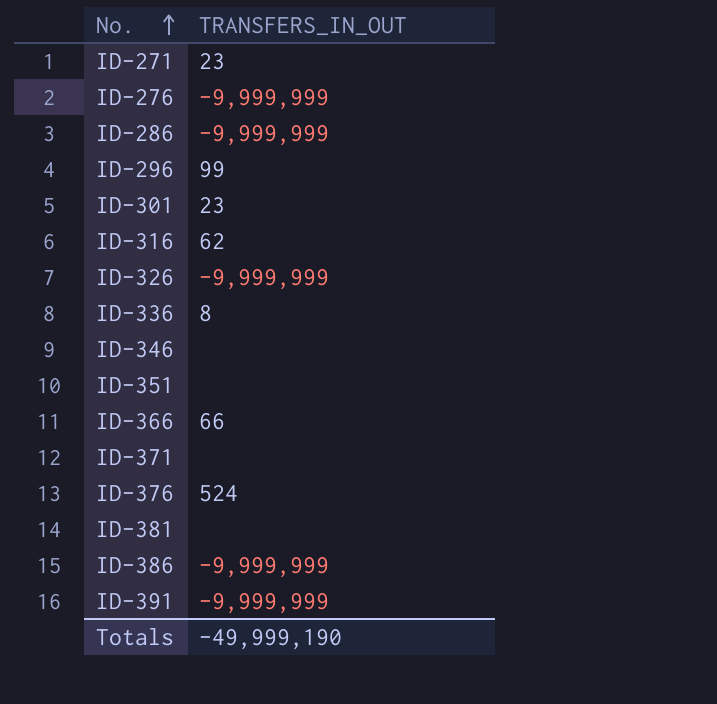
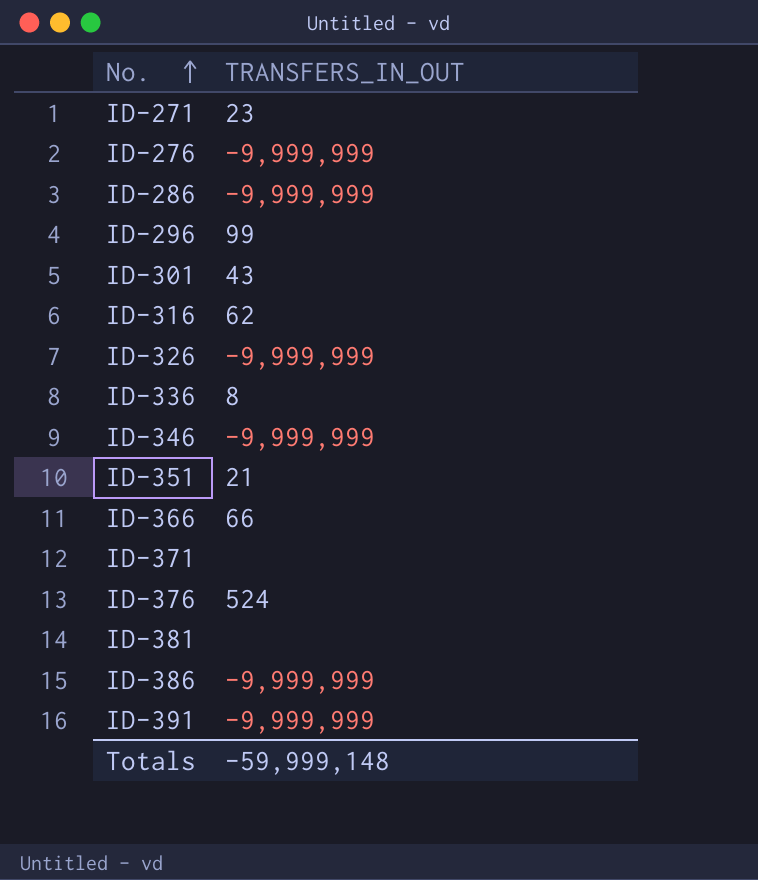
ID-301 | TRANSFERS_IN_OUT: 23 -> 43
ID-346 | TRANSFERS_IN_OUT: none -> -9,999,999
ID-351 | TRANSFERS_IN_OUT: none -> 21
Totals | TRANSFERS_IN_OUT: -49,999,190 -> -59,999,148

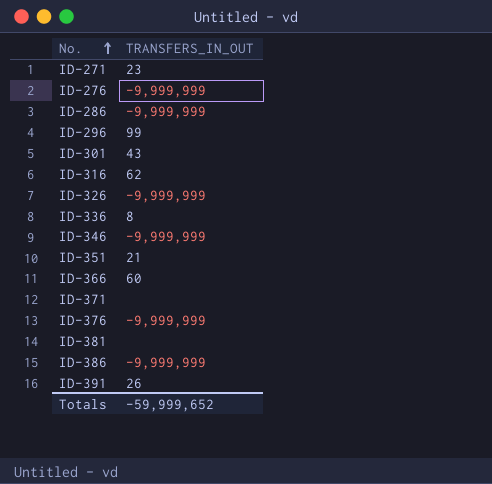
ID-366 | TRANSFERS_IN_OUT: 66 -> 60
ID-376 | TRANSFERS_IN_OUT: 524 -> -9,999,999
ID-391 | TRANSFERS_IN_OUT: -9,999,999 -> 26
Totals | TRANSFERS_IN_OUT: -59,999,148 -> -59,999,652

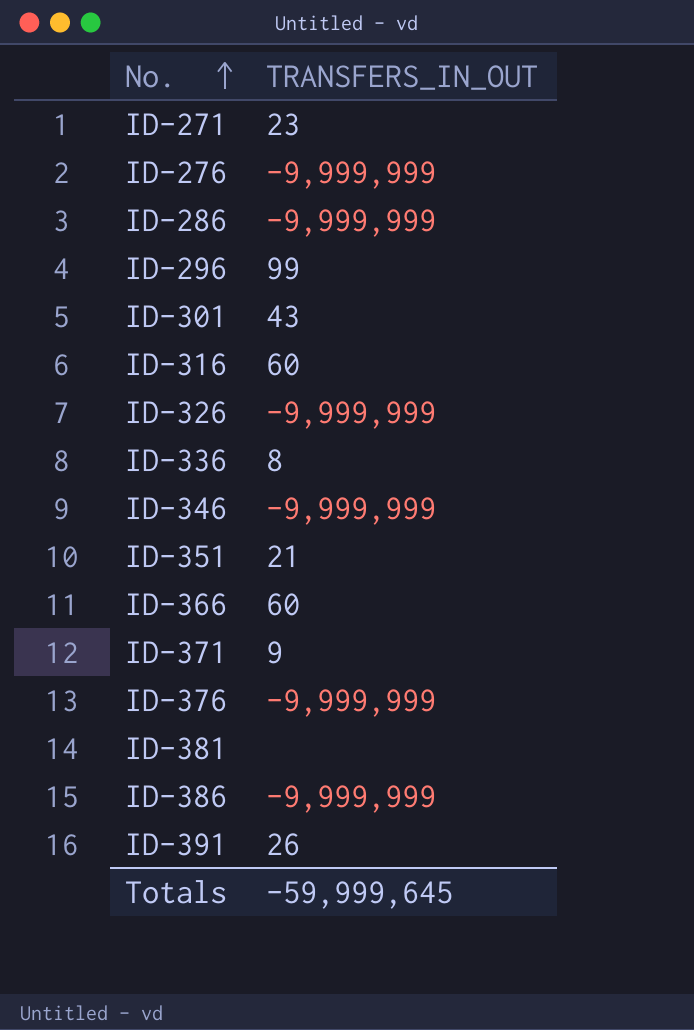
ID-316 | TRANSFERS_IN_OUT: 62 -> 60
ID-371 | TRANSFERS_IN_OUT: none -> 9
Totals | TRANSFERS_IN_OUT: -59,999,652 -> -59,999,645

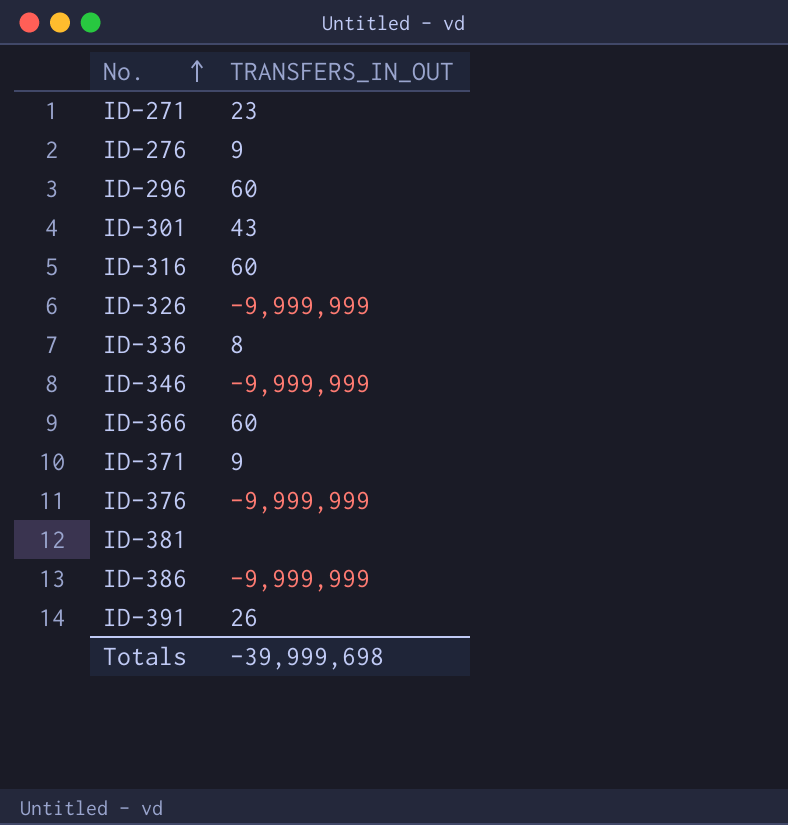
row ID-286: -9,999,999 -> none
row ID-351: 21 -> none
ID-276 | TRANSFERS_IN_OUT: -9,999,999 -> 9
ID-296 | TRANSFERS_IN_OUT: 99 -> 60
Totals | TRANSFERS_IN_OUT: -59,999,645 -> -39,999,698

